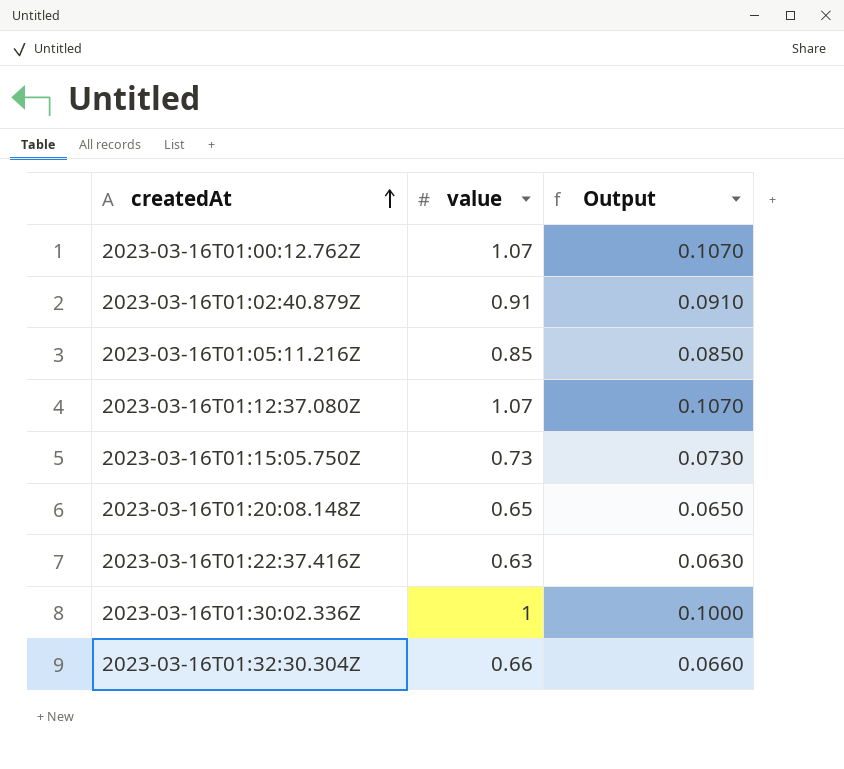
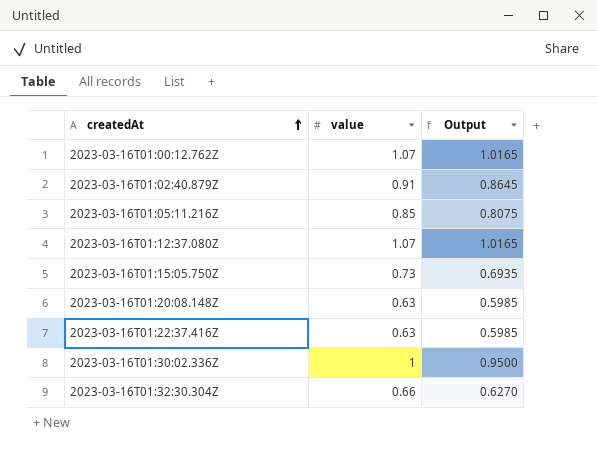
column Output | formula: [value] * 0.1 -> [value] * 0.95
2023-03-16T01:20:08.148Z | value: 0.65 -> 0.63

